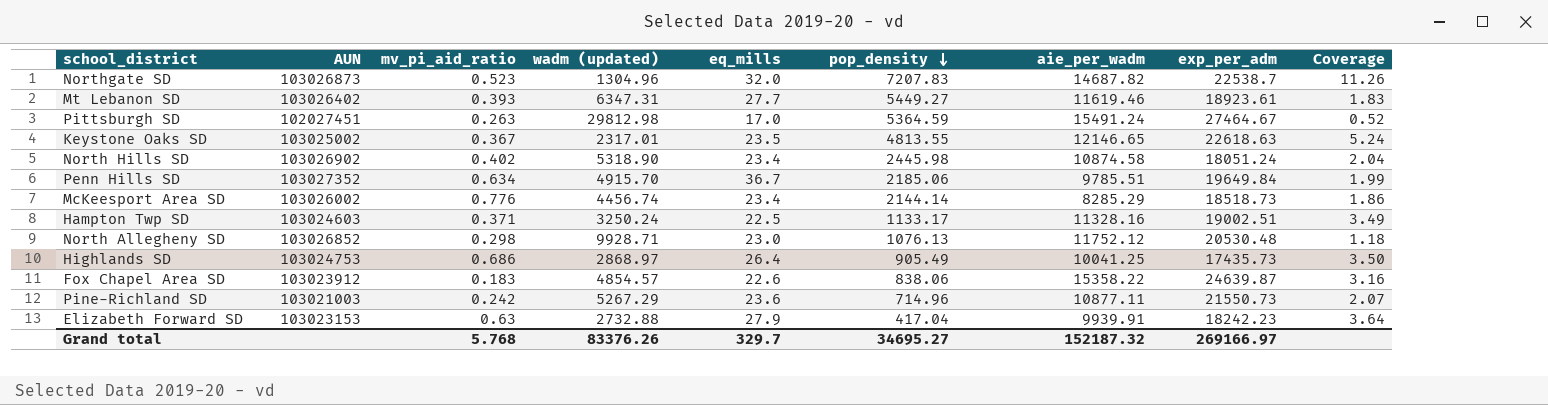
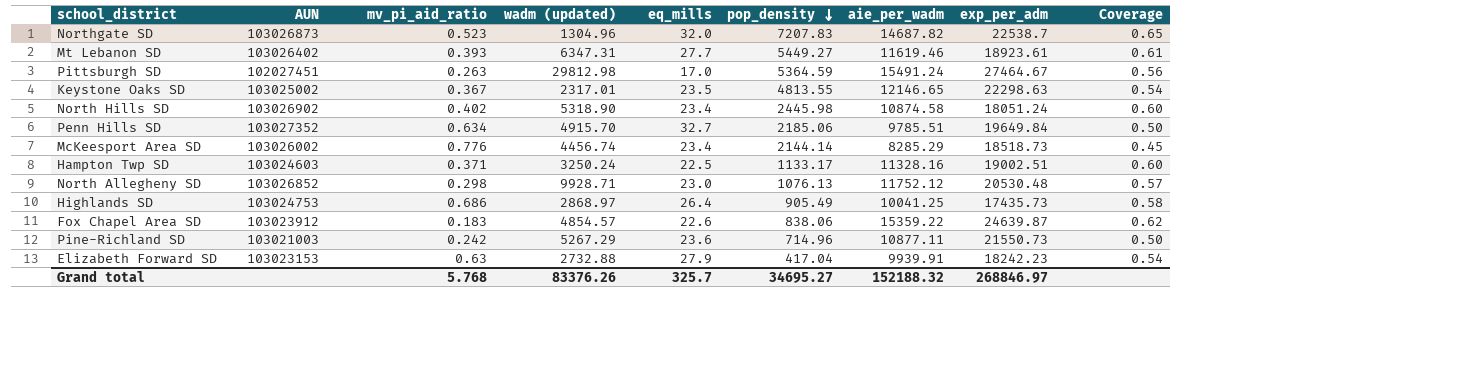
column Coverage | formula: [aie_per_wadm] / [wadm (updated)] -> [aie_per_wadm] / [exp_per_adm]
Keystone Oaks SD | exp_per_adm: 22618.63 -> 22298.63
Penn Hills SD | eq_mills: 36.7 -> 32.7
Fox Chapel Area SD | aie_per_wadm: 15358.22 -> 15359.22
Grand total | eq_mills: 329.7 -> 325.7
Grand total | aie_per_wadm: 152187.32 -> 152188.32
Grand total | exp_per_adm: 269166.97 -> 268846.97

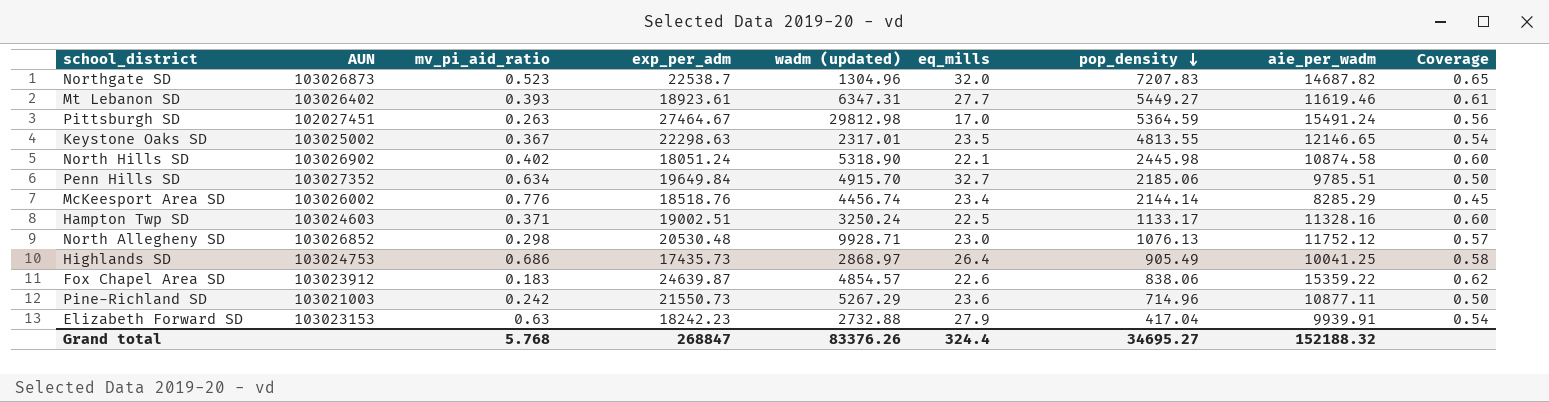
column exp_per_adm | position: 8 -> 4
North Hills SD | eq_mills: 23.4 -> 22.1
McKeesport Area SD | exp_per_adm: 18518.73 -> 18518.76
Grand total | exp_per_adm: 268846.97 -> 268847
Grand total | eq_mills: 325.7 -> 324.4

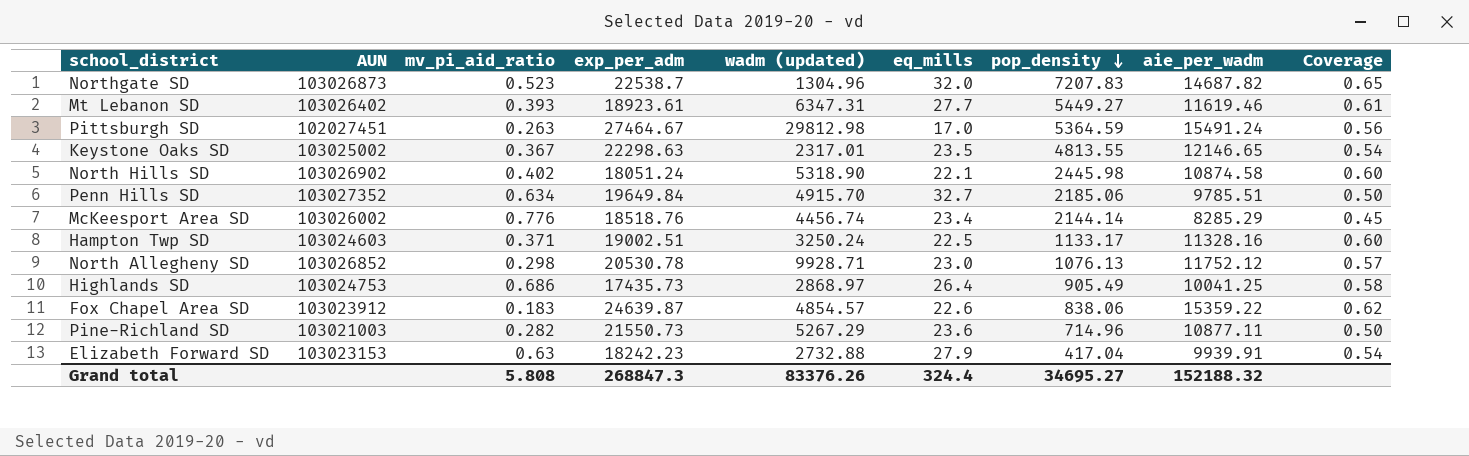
North Allegheny SD | exp_per_adm: 20530.48 -> 20530.78
Pine-Richland SD | mv_pi_aid_ratio: 0.242 -> 0.282
Grand total | mv_pi_aid_ratio: 5.768 -> 5.808
Grand total | exp_per_adm: 268847 -> 268847.3

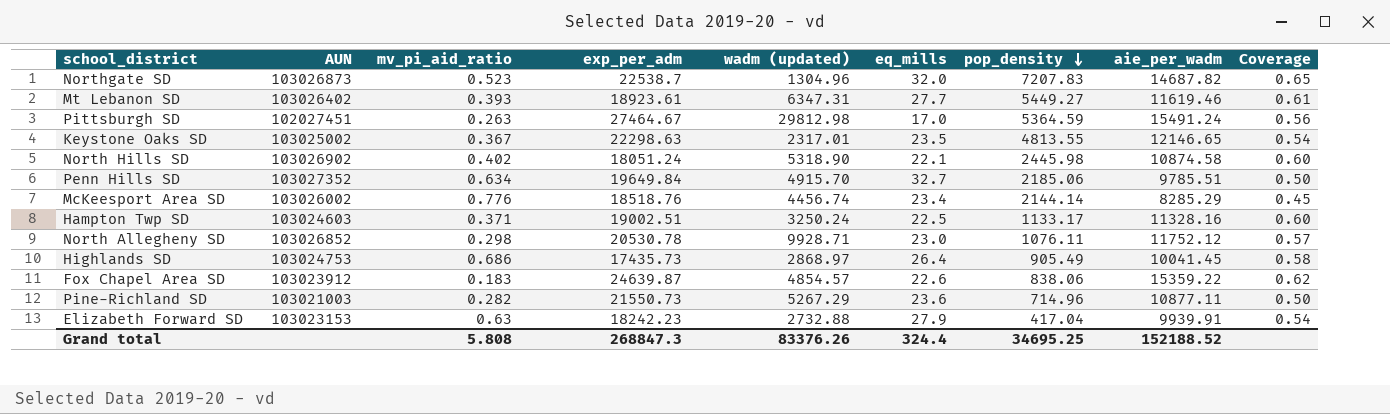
North Allegheny SD | pop_density: 1076.13 -> 1076.11
Highlands SD | aie_per_wadm: 10041.25 -> 10041.45
Grand total | pop_density: 34695.27 -> 34695.25
Grand total | aie_per_wadm: 152188.32 -> 152188.52

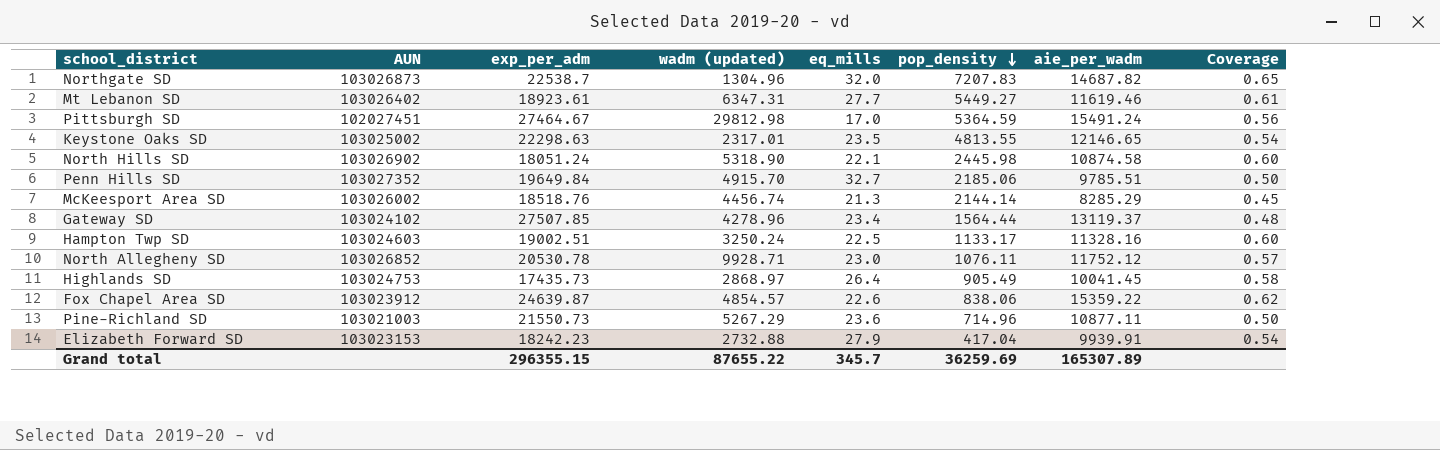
column mv_pi_aid_ratio | position: 3 -> none
McKeesport Area SD | eq_mills: 23.4 -> 21.3
row Gateway SD: none -> 103024102 | 27507.85 | 4278.96 | 23.4 | 1564.44 | 13119.37 | 0.48
Grand total | exp_per_adm: 268847.3 -> 296355.15
Grand total | wadm (updated): 83376.26 -> 87655.22
Grand total | eq_mills: 324.4 -> 345.7
Grand total | pop_density: 34695.25 -> 36259.69
Grand total | aie_per_wadm: 152188.52 -> 165307.89

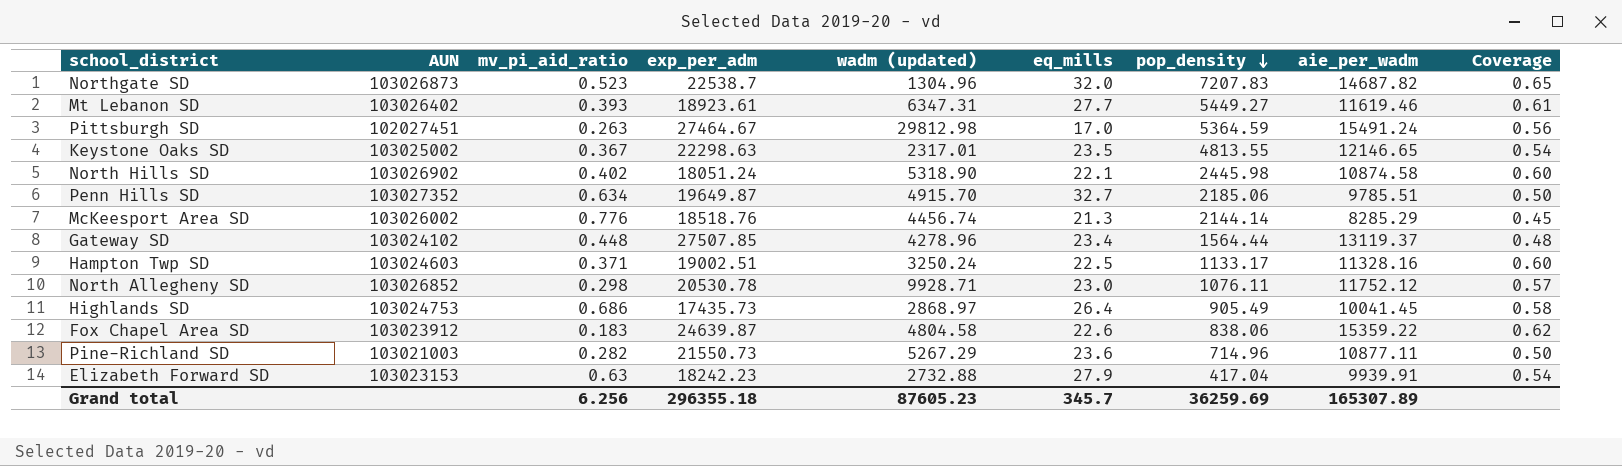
column mv_pi_aid_ratio | position: none -> 3
Penn Hills SD | exp_per_adm: 19649.84 -> 19649.87
Fox Chapel Area SD | wadm (updated): 4854.57 -> 4804.58
Grand total | exp_per_adm: 296355.15 -> 296355.18
Grand total | wadm (updated): 87655.22 -> 87605.23

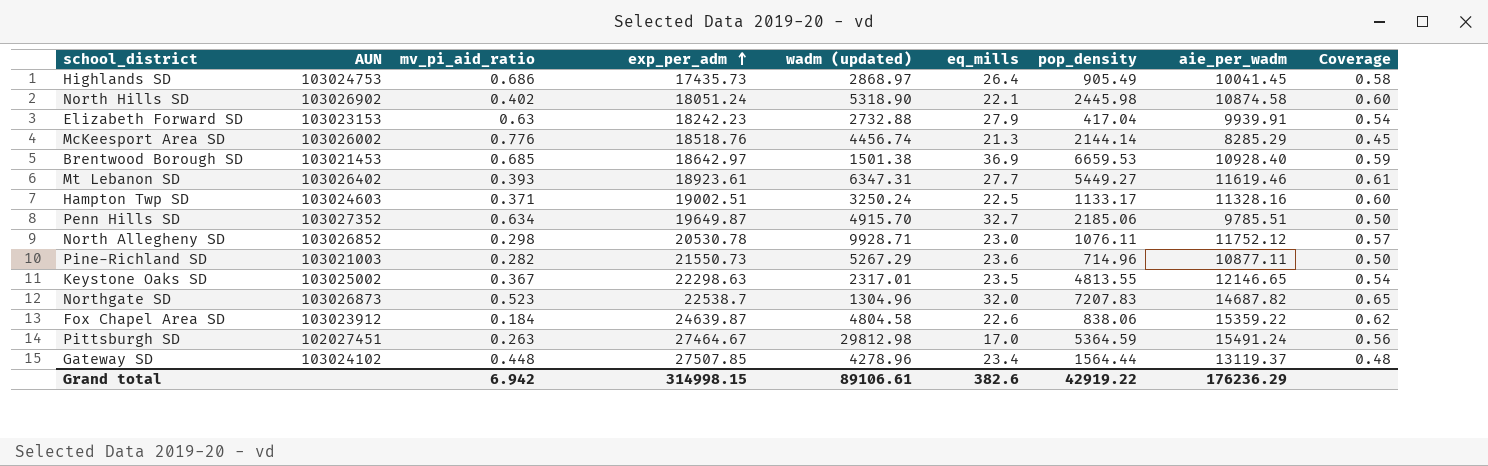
row order: pop_density descending -> exp_per_adm ascending
row Brentwood Borough SD: none -> 103021453 | 0.685 | 18642.97 | 1501.38 | 36.9 | 6659.53 | 10928.40 | 0.59
Fox Chapel Area SD | mv_pi_aid_ratio: 0.183 -> 0.184
Grand total | mv_pi_aid_ratio: 6.256 -> 6.942
Grand total | exp_per_adm: 296355.18 -> 314998.15
Grand total | wadm (updated): 87605.23 -> 89106.61
Grand total | eq_mills: 345.7 -> 382.6
Grand total | pop_density: 36259.69 -> 42919.22
Grand total | aie_per_wadm: 165307.89 -> 176236.29

